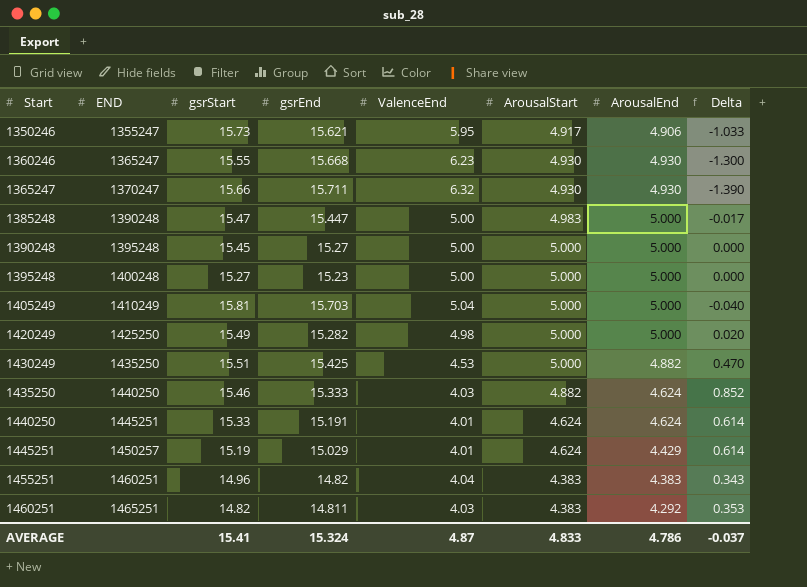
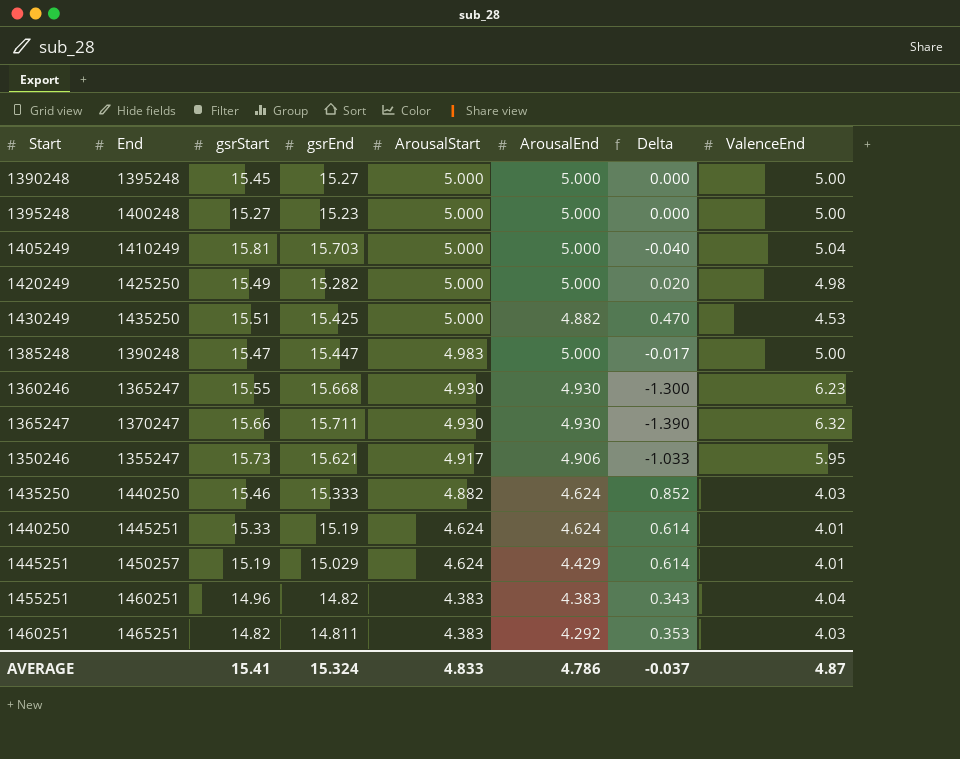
row order: Start ascending -> ArousalStart descending
column name: END -> End
column ValenceEnd | position: 5 -> 8
1440250 | gsrEnd: 15.191 -> 15.19

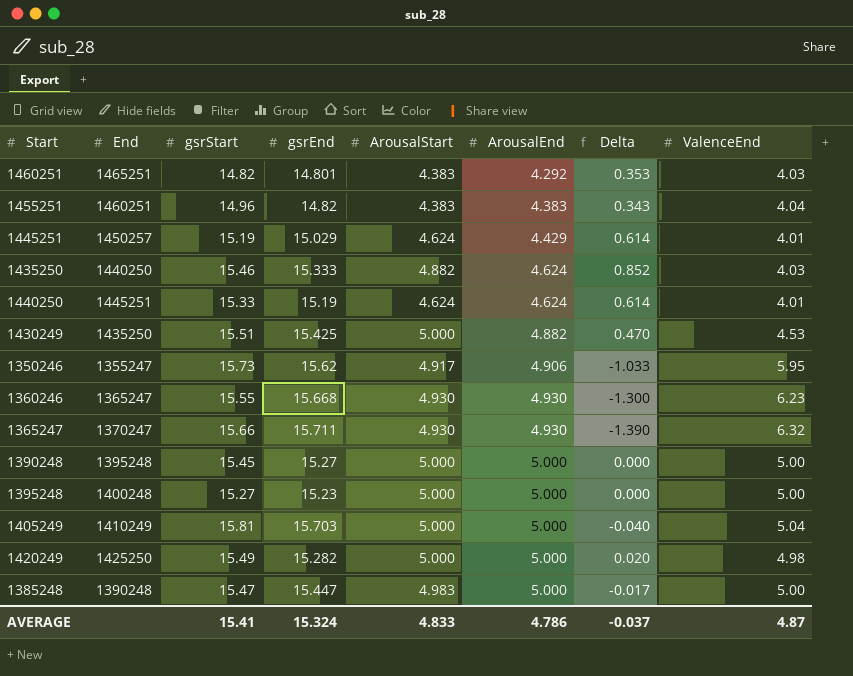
row order: ArousalStart descending -> ArousalEnd ascending
1460251 | gsrEnd: 14.811 -> 14.801
1350246 | gsrEnd: 15.621 -> 15.62

